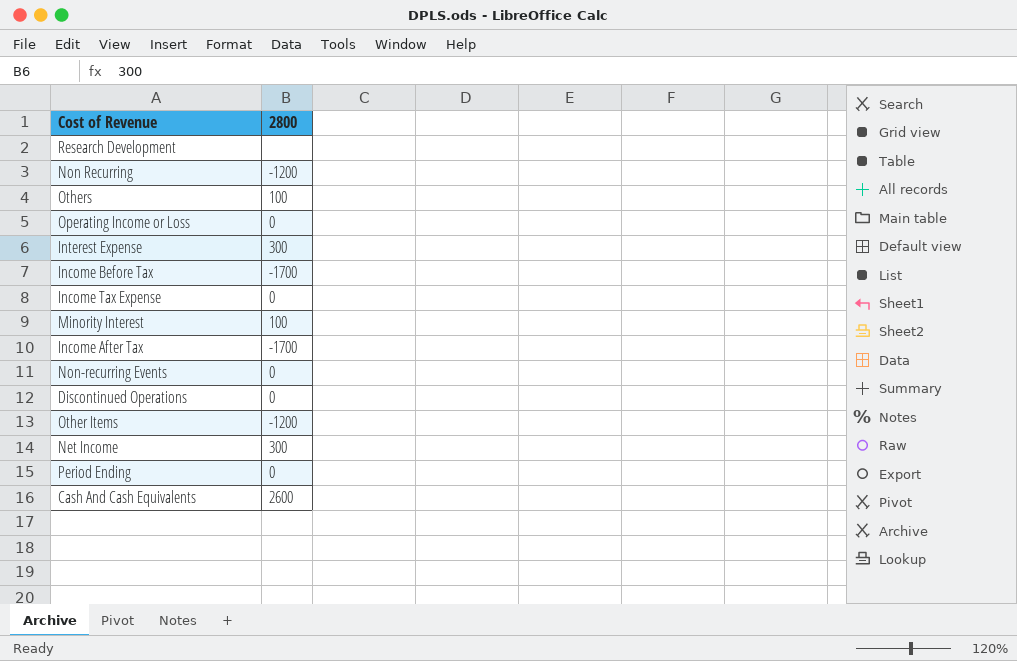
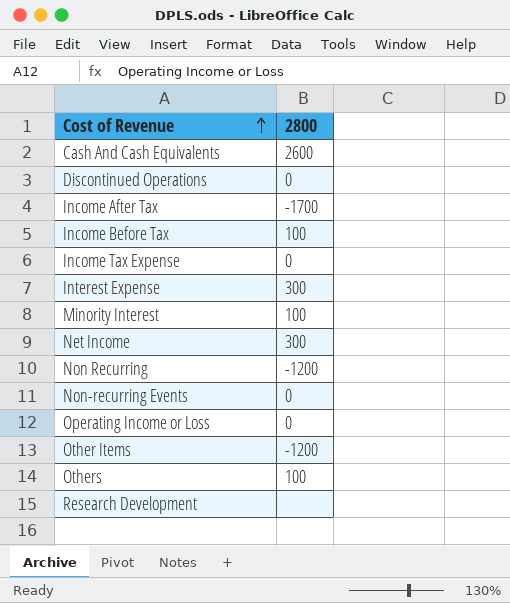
row order: none -> Cost of Revenue ascending
row Period Ending: 0 -> none
Income Before Tax | 2800: -1700 -> 100

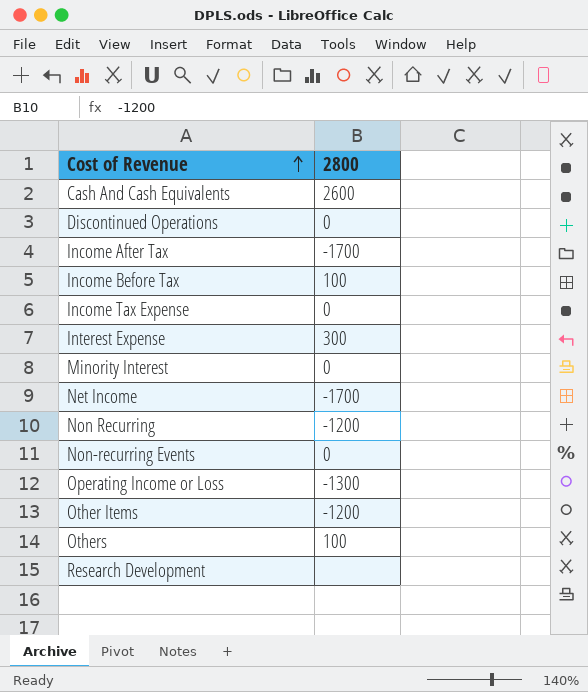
Minority Interest | 2800: 100 -> 0
Net Income | 2800: 300 -> -1700
Operating Income or Loss | 2800: 0 -> -1300

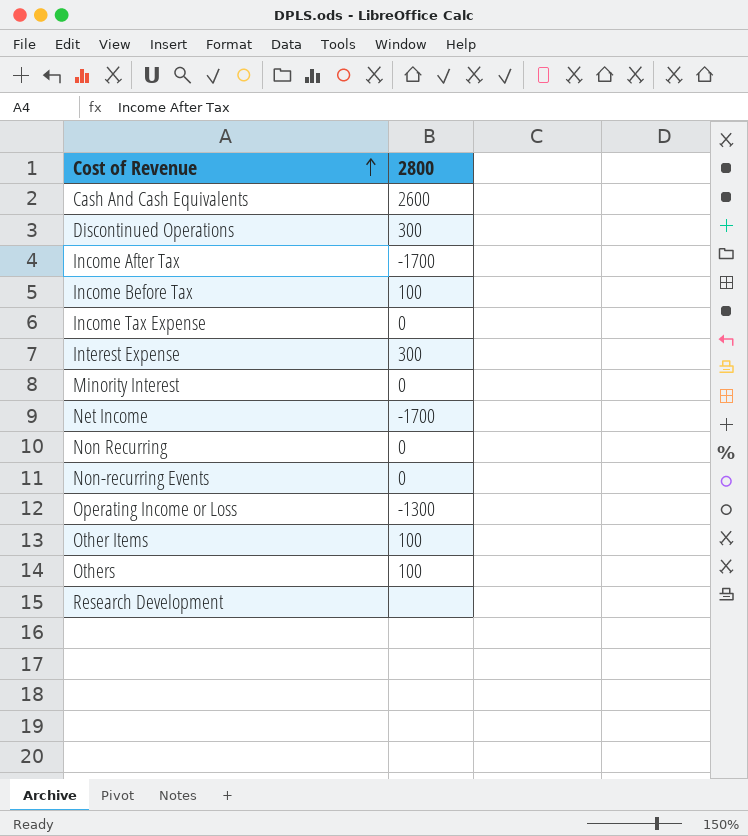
Discontinued Operations | 2800: 0 -> 300
Non Recurring | 2800: -1200 -> 0
Other Items | 2800: -1200 -> 100

